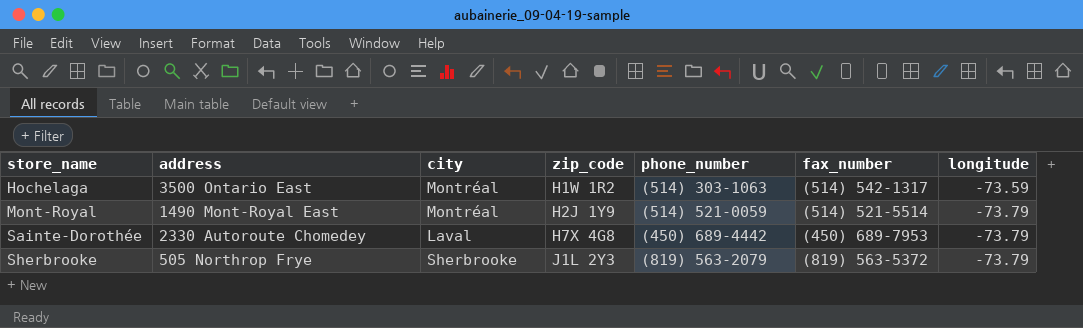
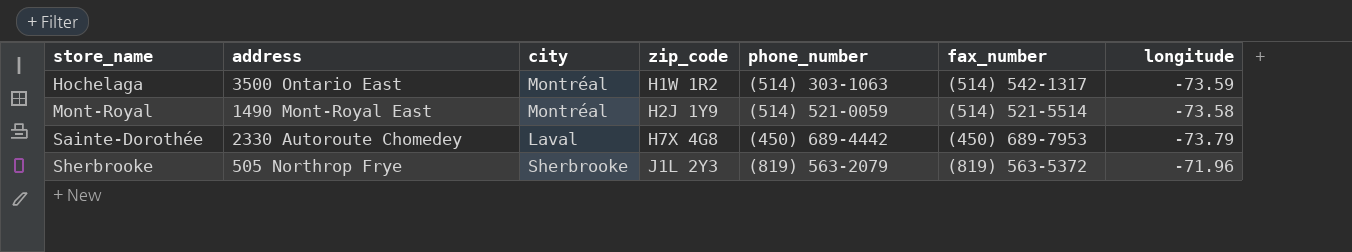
Mont-Royal | longitude: -73.79 -> -73.58
Sherbrooke | longitude: -73.79 -> -71.96

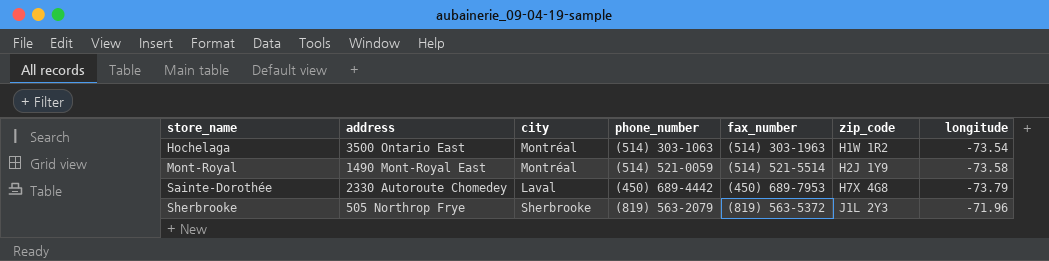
column zip_code | position: 4 -> 6
Hochelaga | fax_number: (514) 542-1317 -> (514) 303-1963
Hochelaga | longitude: -73.59 -> -73.54

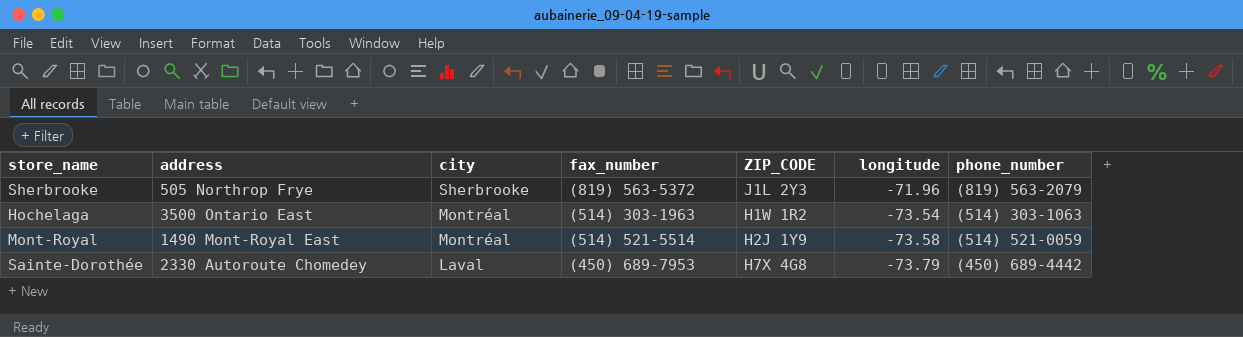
row order: store_name ascending -> city descending
column name: zip_code -> ZIP_CODE
column phone_number | position: 4 -> 7

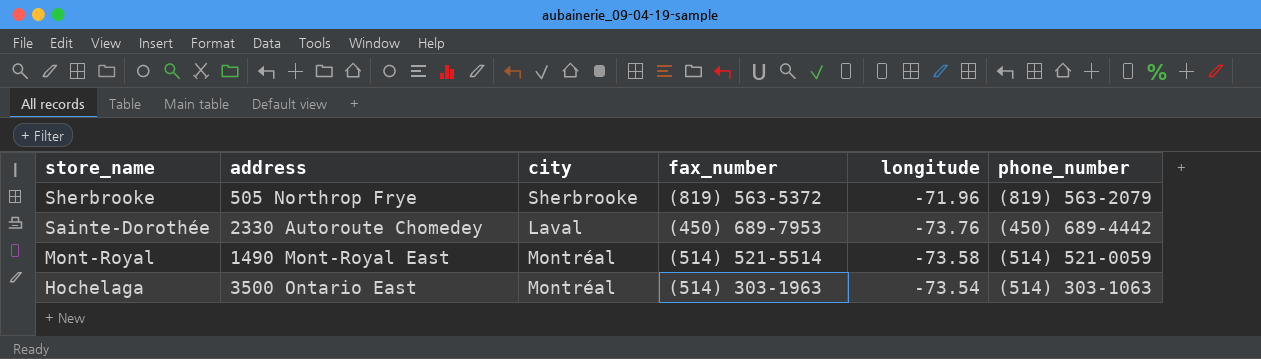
row order: city descending -> store_name descending
column ZIP_CODE | position: 5 -> none
Sainte-Dorothée | longitude: -73.79 -> -73.76

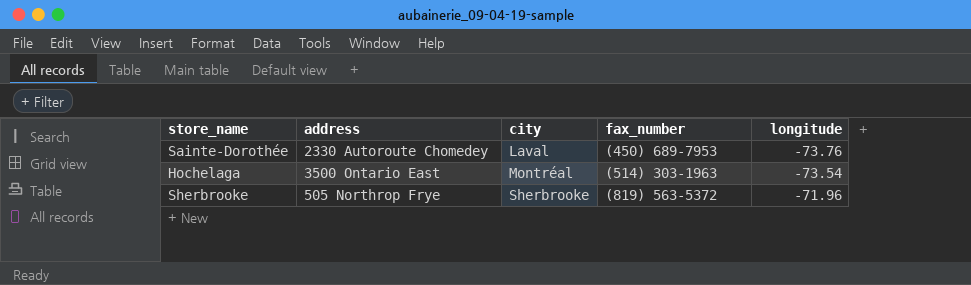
row order: store_name descending -> city ascending
column phone_number | position: 6 -> none
row Mont-Royal: 1490 Mont-Royal East | Montréal | (514) 521-5514 | -73.58 | (514) 521-0059 -> none

